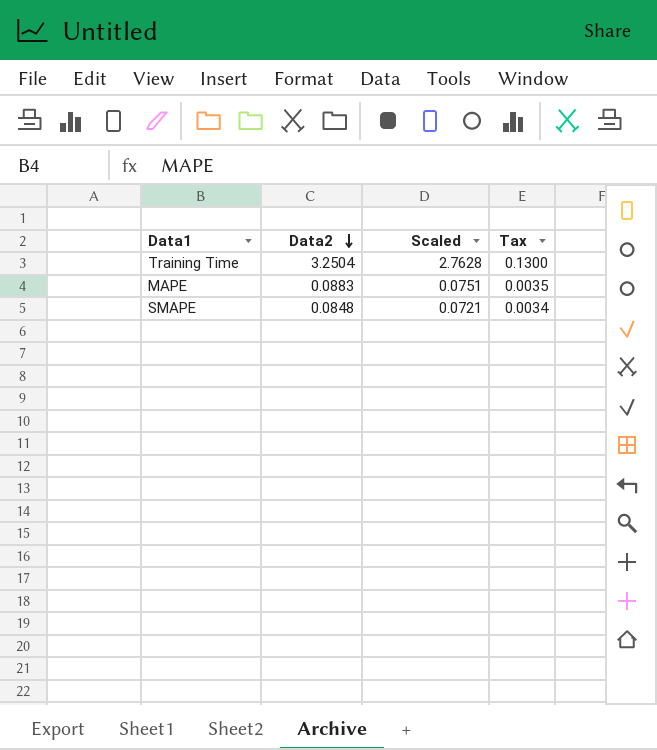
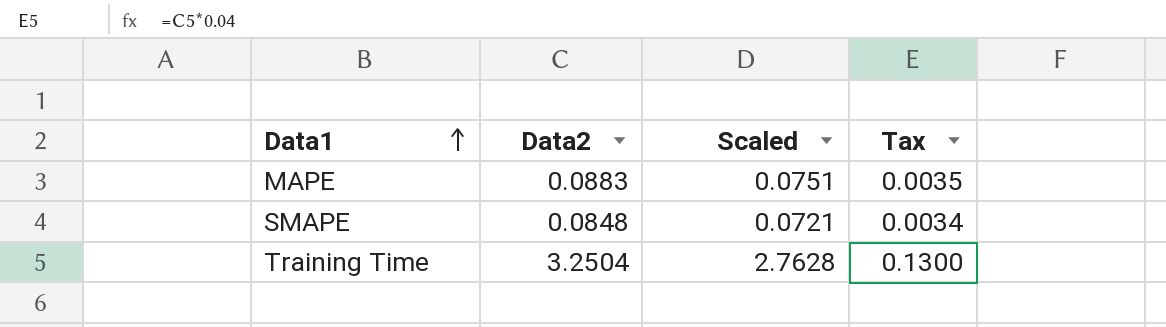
row order: Data2 descending -> Data1 ascending

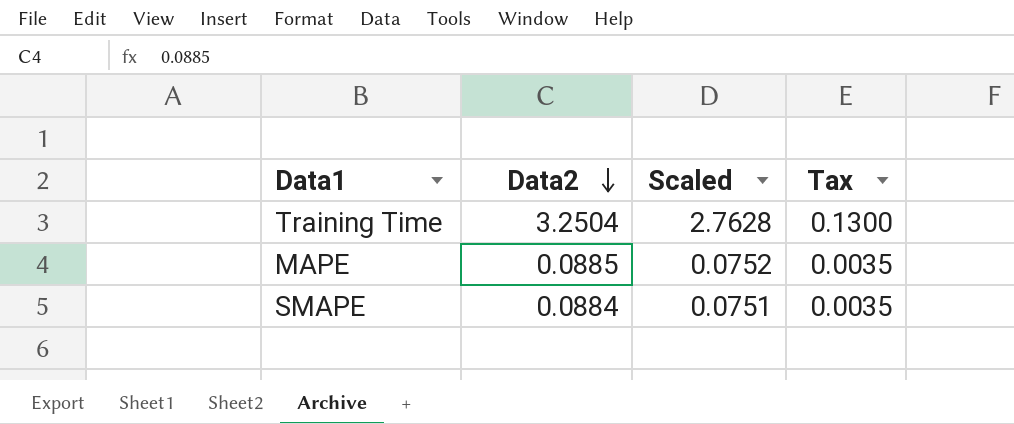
row order: Data1 ascending -> Data2 descending
MAPE | Data2: 0.0883 -> 0.0885
MAPE | Scaled: 0.0751 -> 0.0752
SMAPE | Data2: 0.0848 -> 0.0884
SMAPE | Scaled: 0.0721 -> 0.0751
SMAPE | Tax: 0.0034 -> 0.0035

